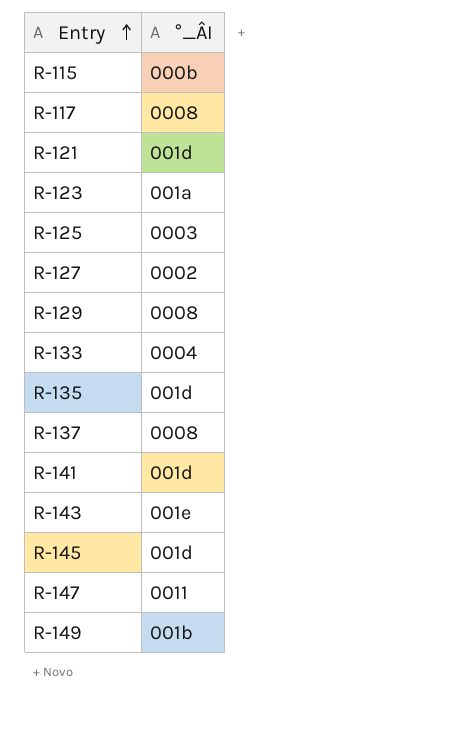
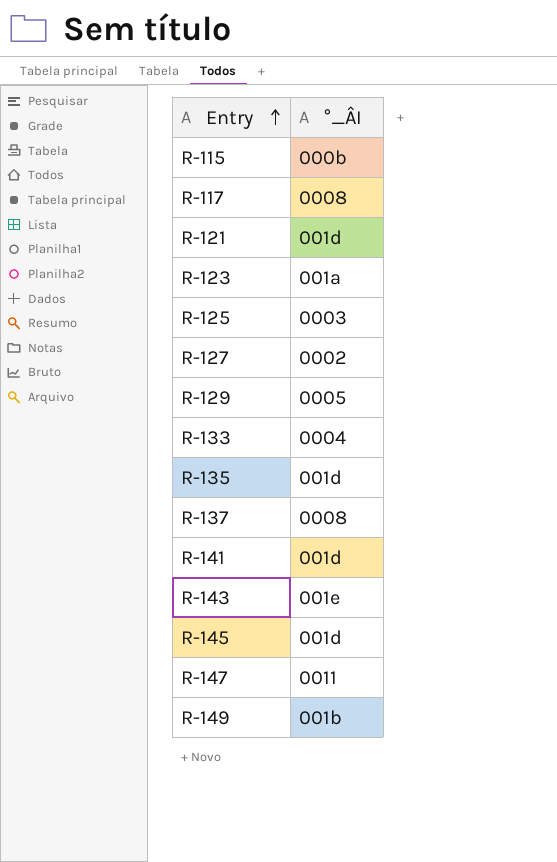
R-129 | °_ÂI: 0008 -> 0005

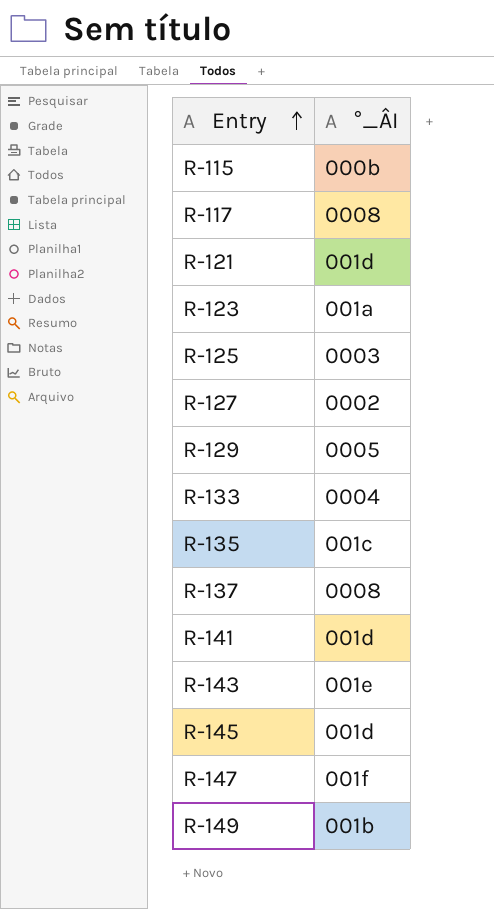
R-135 | °_ÂI: 001d -> 001c
R-147 | °_ÂI: 0011 -> 001f

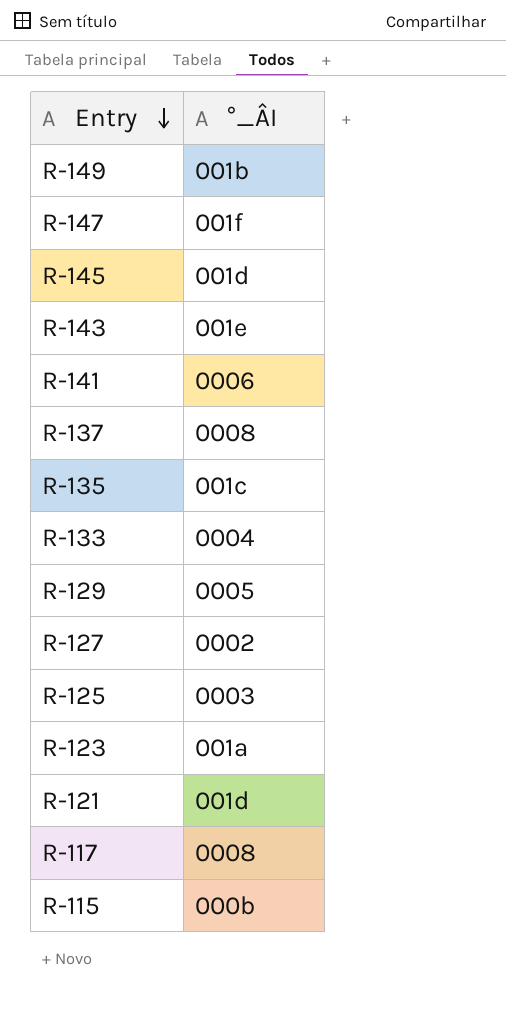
row order: Entry ascending -> Entry descending
R-141 | °_ÂI: 001d -> 0006

